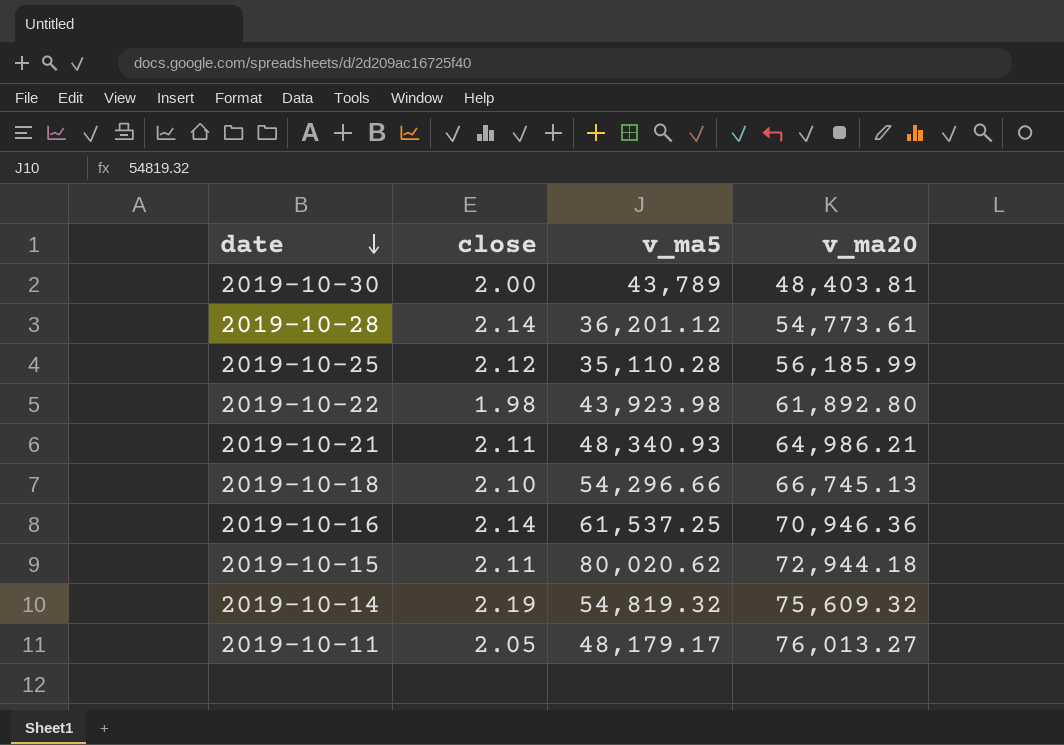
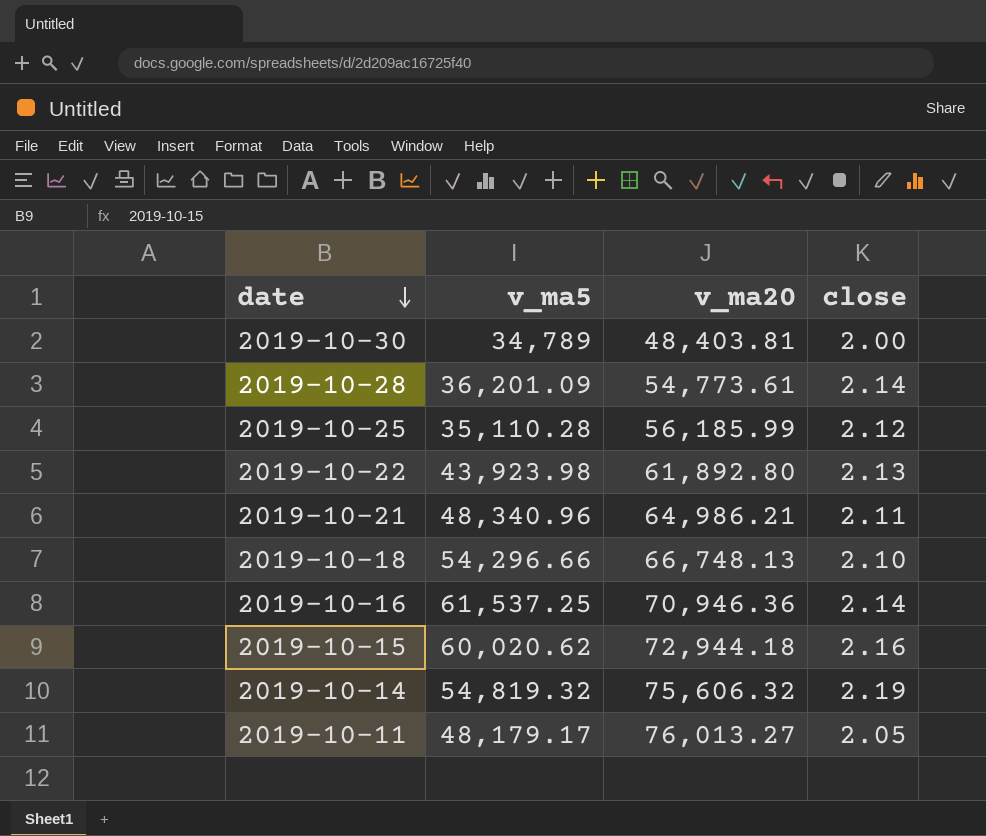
column close | position: 2 -> 4
2019-10-30 | v_ma5: 43,789 -> 34,789
2019-10-28 | v_ma5: 36,201.12 -> 36,201.09
2019-10-22 | close: 1.98 -> 2.13
2019-10-21 | v_ma5: 48,340.93 -> 48,340.96
2019-10-18 | v_ma20: 66,745.13 -> 66,748.13
2019-10-15 | v_ma5: 80,020.62 -> 60,020.62
2019-10-15 | close: 2.11 -> 2.16
2019-10-14 | v_ma20: 75,609.32 -> 75,606.32

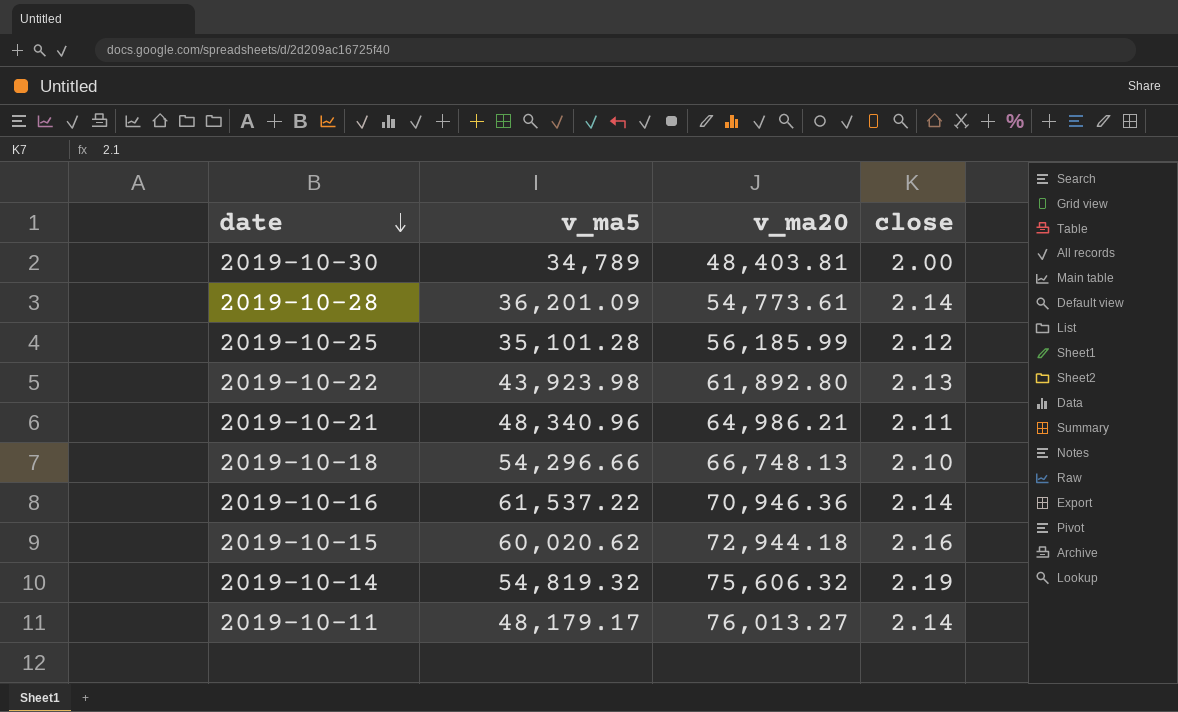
2019-10-25 | v_ma5: 35,110.28 -> 35,101.28
2019-10-16 | v_ma5: 61,537.25 -> 61,537.22
2019-10-11 | close: 2.05 -> 2.14

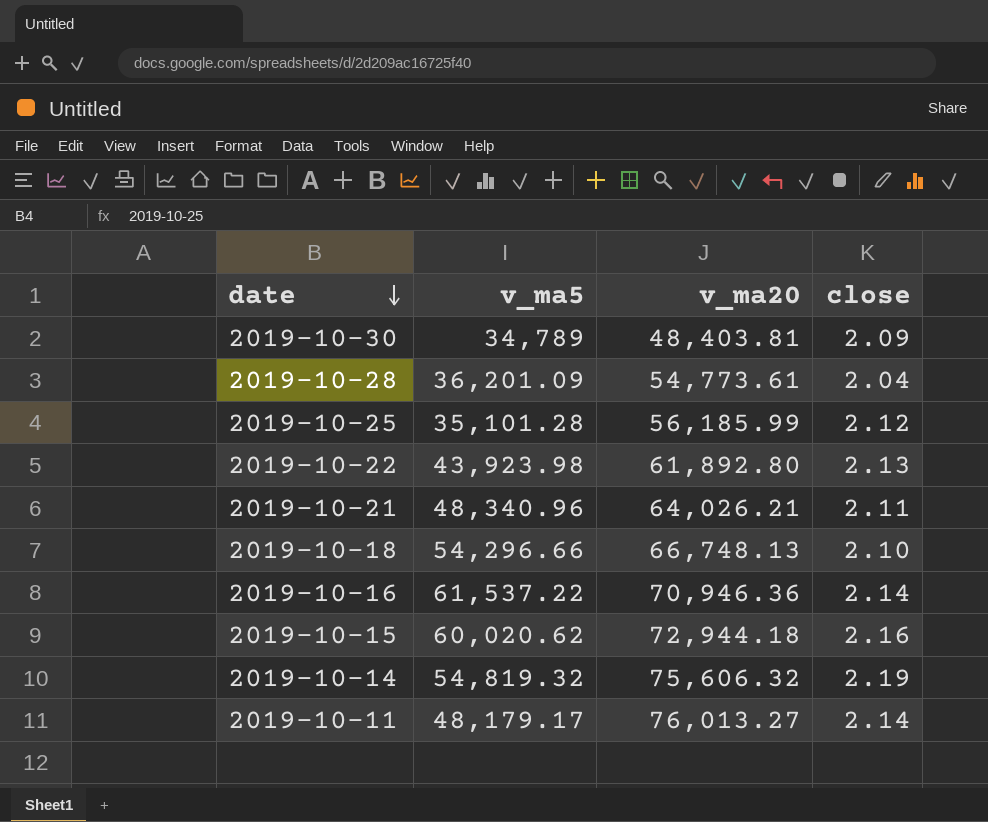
2019-10-30 | close: 2.00 -> 2.09
2019-10-28 | close: 2.14 -> 2.04
2019-10-21 | v_ma20: 64,986.21 -> 64,026.21

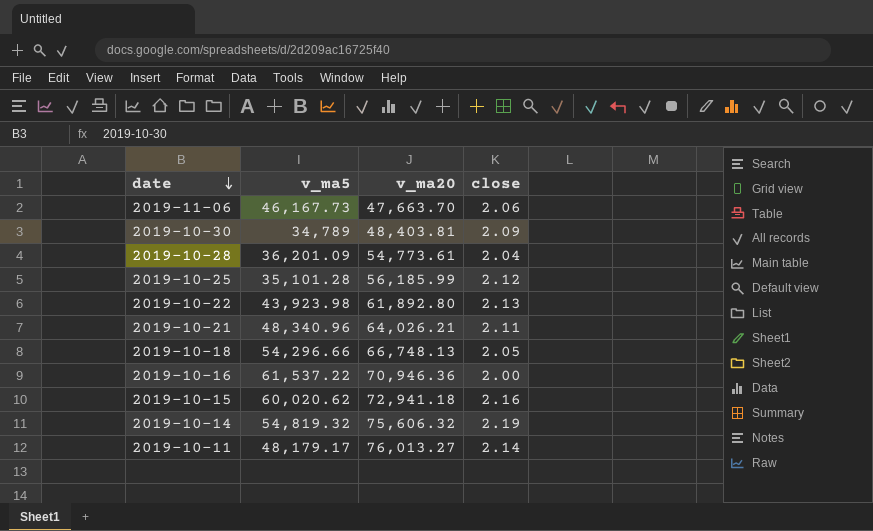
row 2019-11-06: none -> 46,167.73 | 47,663.70 | 2.06
2019-10-18 | close: 2.10 -> 2.05
2019-10-16 | close: 2.14 -> 2.00
2019-10-15 | v_ma20: 72,944.18 -> 72,941.18

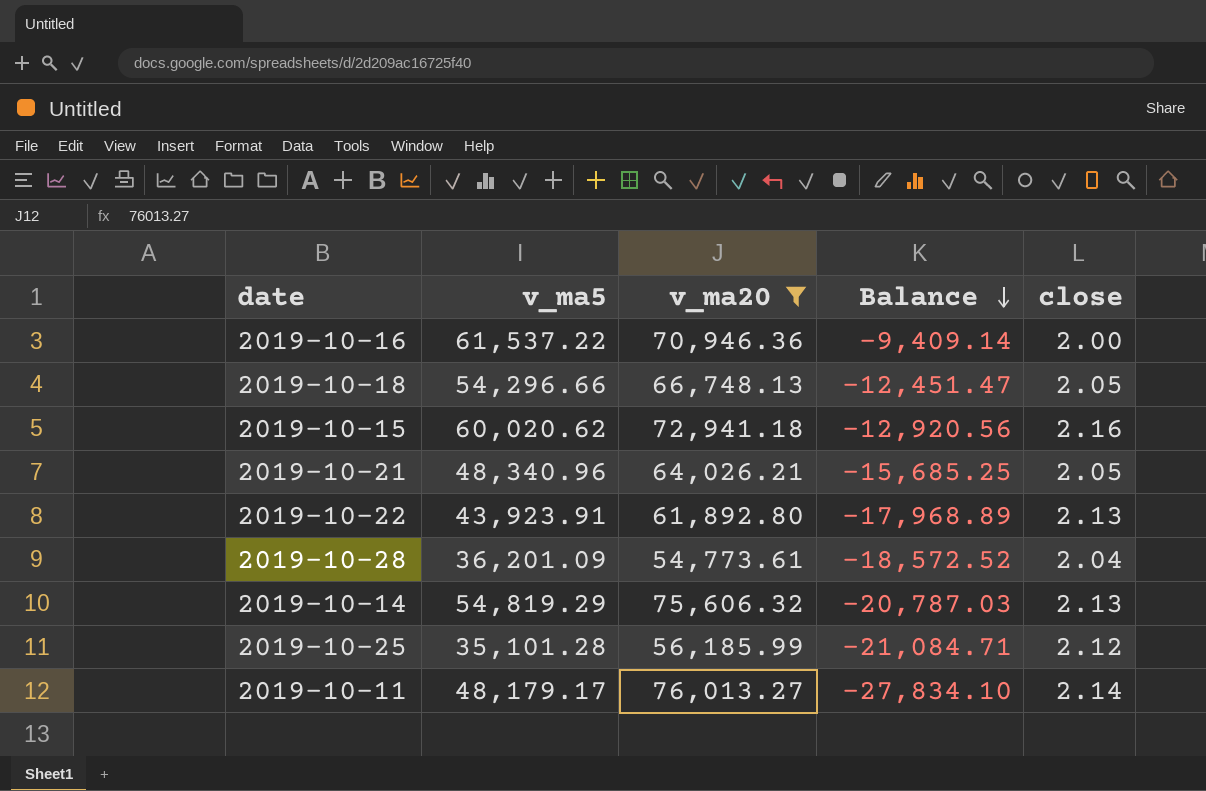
filter: none -> v_ma20 >= 54,773.61
row order: date descending -> Balance descending
column Balance | formula: none -> [v_ma5] - [v_ma20]
2019-10-21 | close: 2.11 -> 2.05
2019-10-22 | v_ma5: 43,923.98 -> 43,923.91
2019-10-14 | v_ma5: 54,819.32 -> 54,819.29
2019-10-14 | close: 2.19 -> 2.13

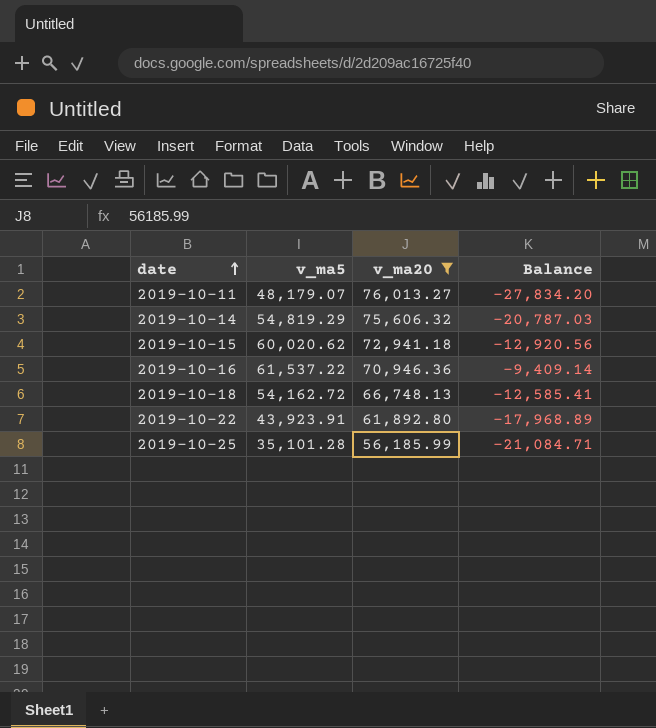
row order: Balance descending -> date ascending
column close | position: 5 -> none
row 2019-10-21: 48,340.96 | 64,026.21 | -15,685.25 | 2.05 -> none
row 2019-10-28: 36,201.09 | 54,773.61 | -18,572.52 | 2.04 -> none
2019-10-11 | v_ma5: 48,179.17 -> 48,179.07
2019-10-11 | Balance: -27,834.10 -> -27,834.20
2019-10-18 | v_ma5: 54,296.66 -> 54,162.72
2019-10-18 | Balance: -12,451.47 -> -12,585.41

